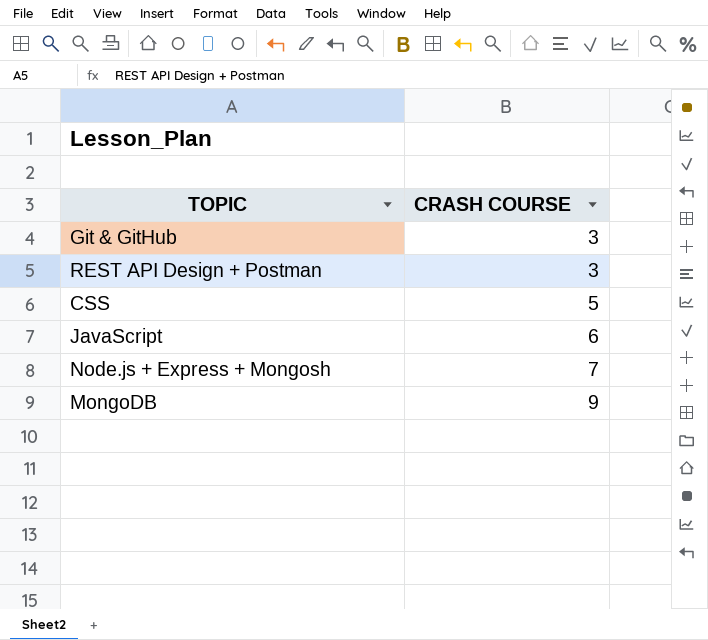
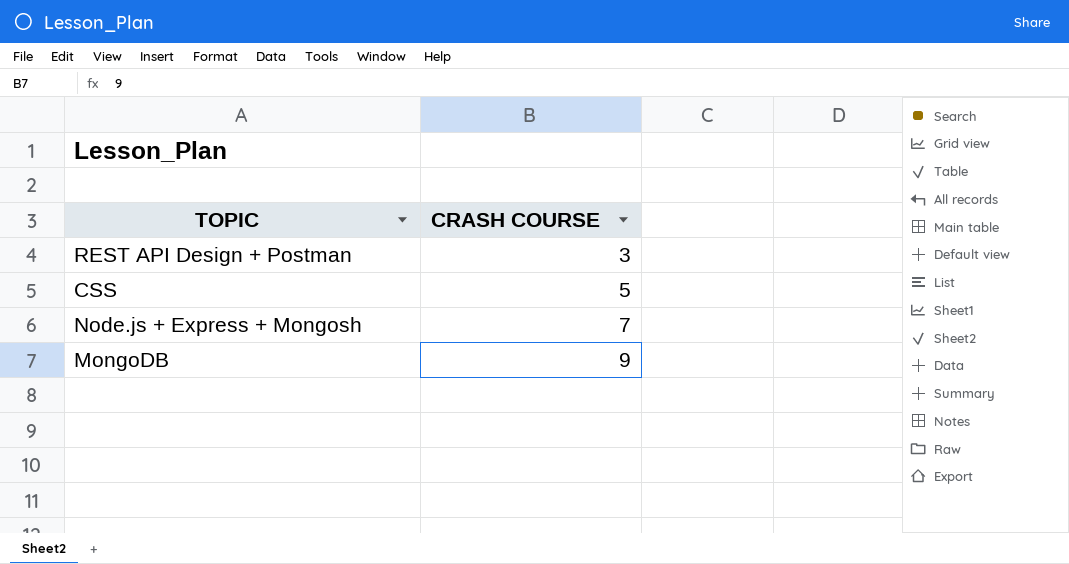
row Git & GitHub: 3 -> none
row JavaScript: 6 -> none

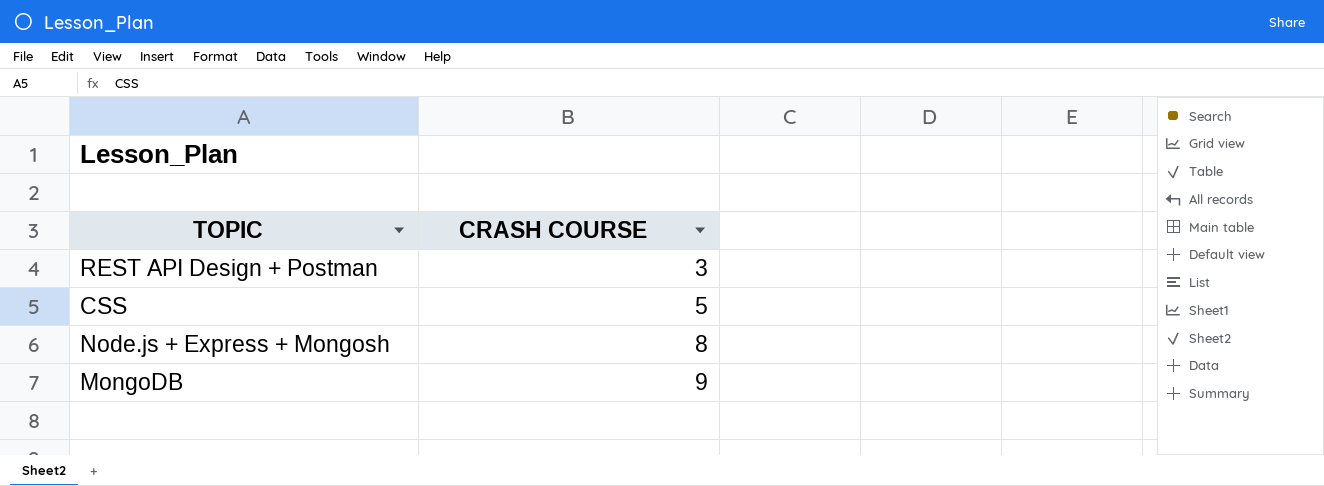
Node.js + Express + Mongosh | CRASH COURSE: 7 -> 8

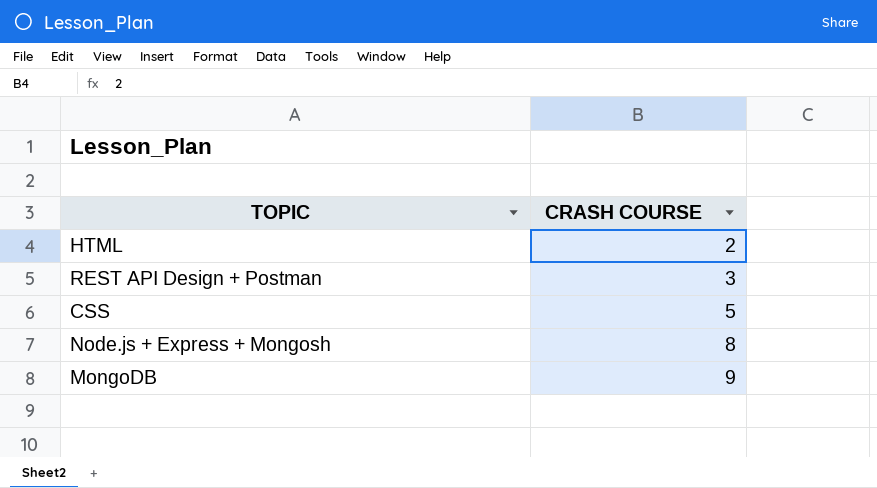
row HTML: none -> 2

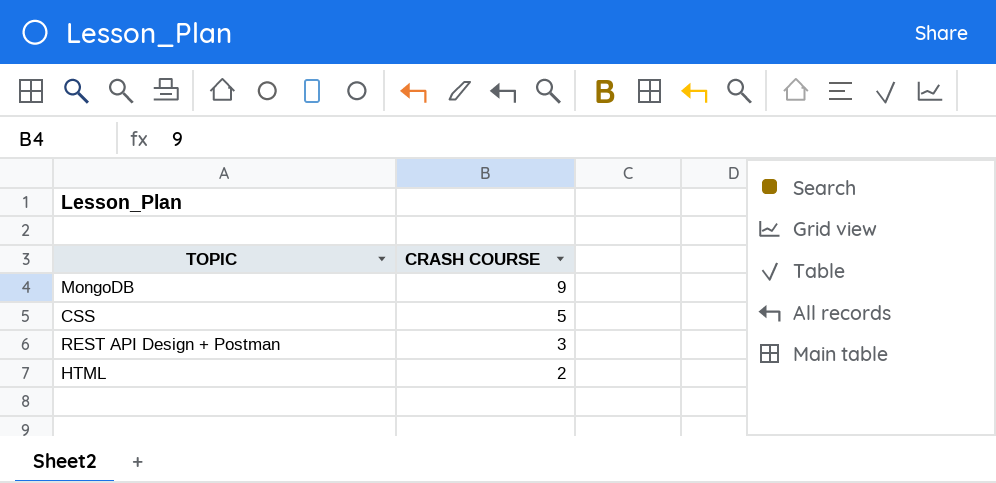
row order: CRASH COURSE ascending -> CRASH COURSE descending
row Node.js + Express + Mongosh: 8 -> none

